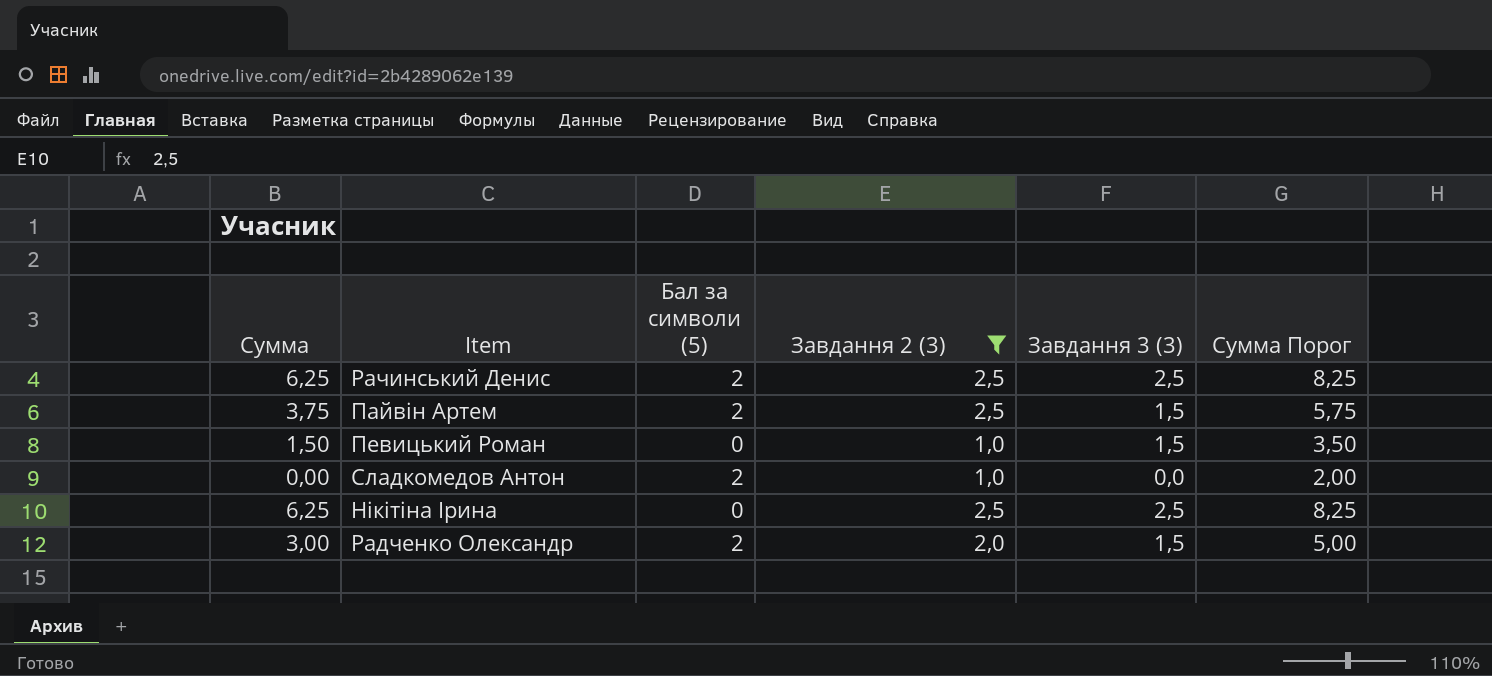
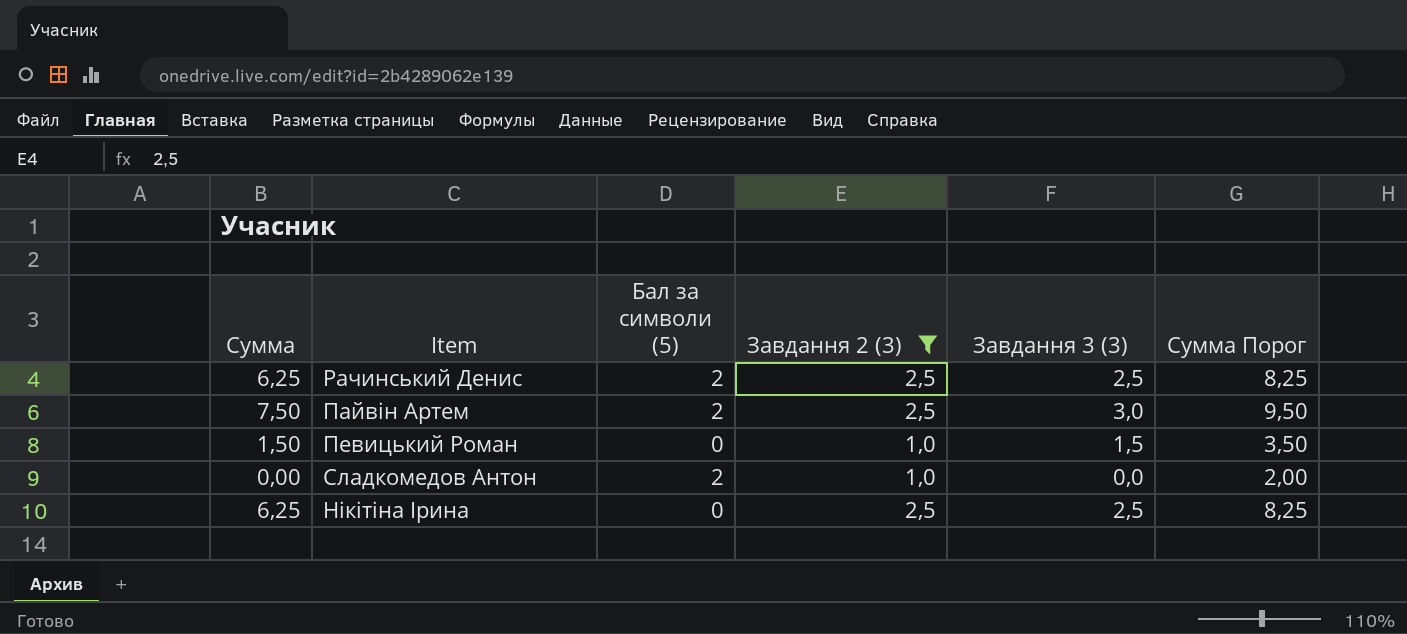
row Радченко Олександр: 3,00 | 2 | 2,0 | 1,5 | 5,00 -> none
Пайвін Артем | Сумма: 3,75 -> 7,50
Пайвін Артем | Завдання 3 (3): 1,5 -> 3,0
Пайвін Артем | Сумма Порог: 5,75 -> 9,50

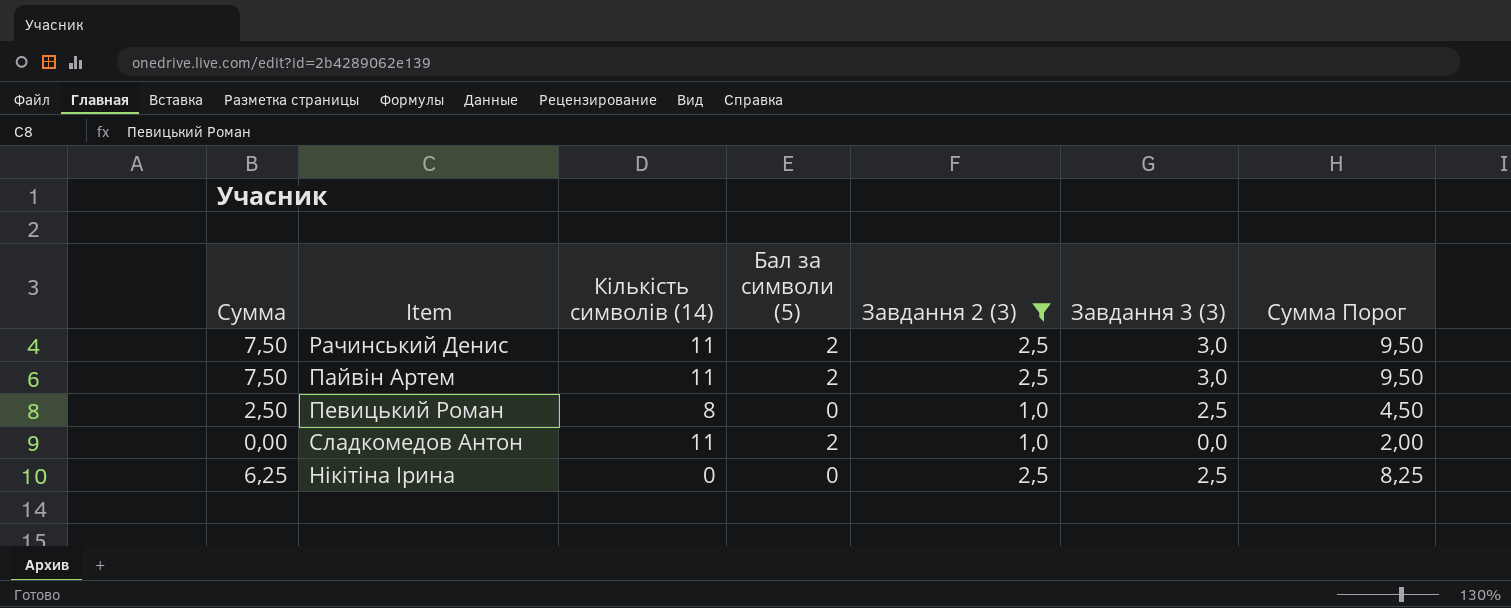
column Кількість символів (14) | position: none -> 3
Рачинський Денис | Сумма: 6,25 -> 7,50
Рачинський Денис | Завдання 3 (3): 2,5 -> 3,0
Рачинський Денис | Сумма Порог: 8,25 -> 9,50
Певицький Роман | Сумма: 1,50 -> 2,50
Певицький Роман | Завдання 3 (3): 1,5 -> 2,5
Певицький Роман | Сумма Порог: 3,50 -> 4,50

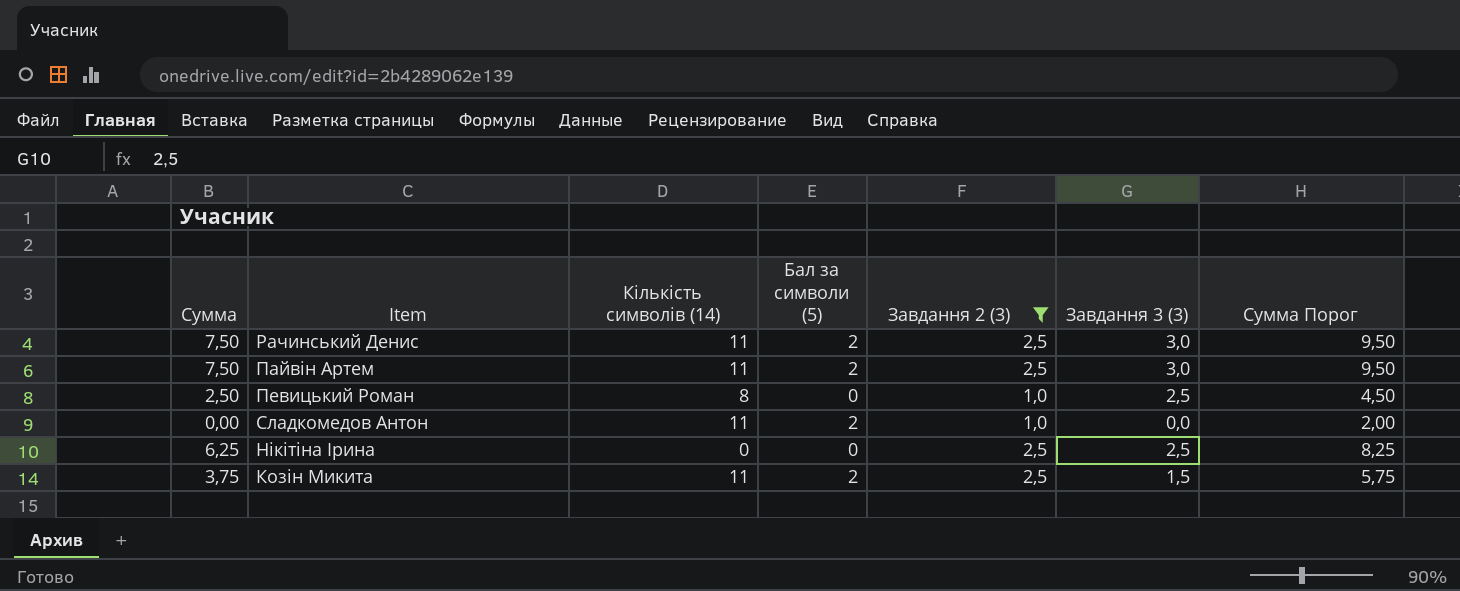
row Козін Микита: none -> 3,75 | 11 | 2 | 2,5 | 1,5 | 5,75

